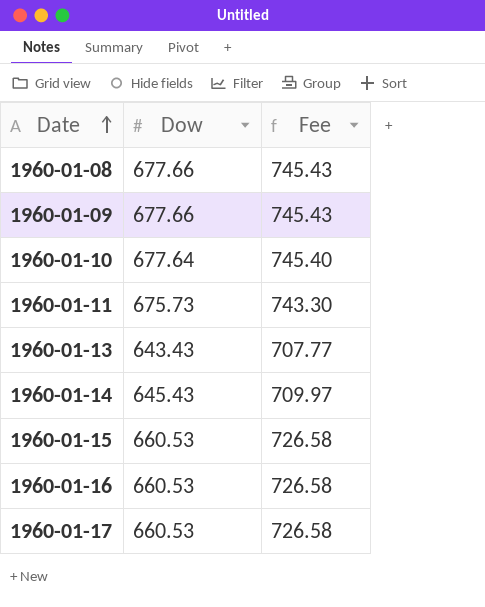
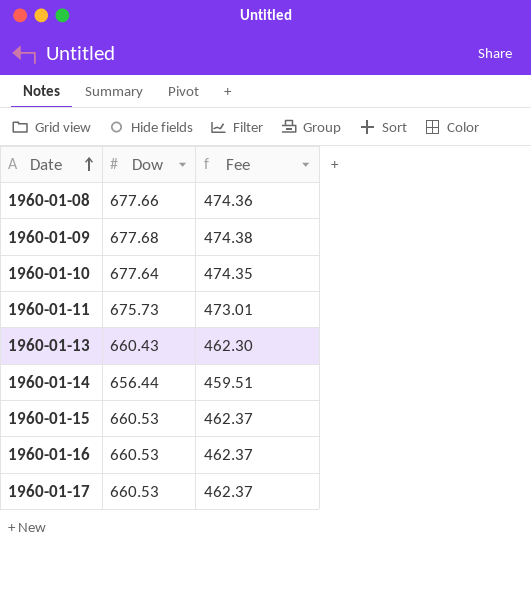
column Fee | formula: [Dow] * 1.1 -> [Dow] * 0.7
1960-01-09 | Dow: 677.66 -> 677.68
1960-01-13 | Dow: 643.43 -> 660.43
1960-01-14 | Dow: 645.43 -> 656.44

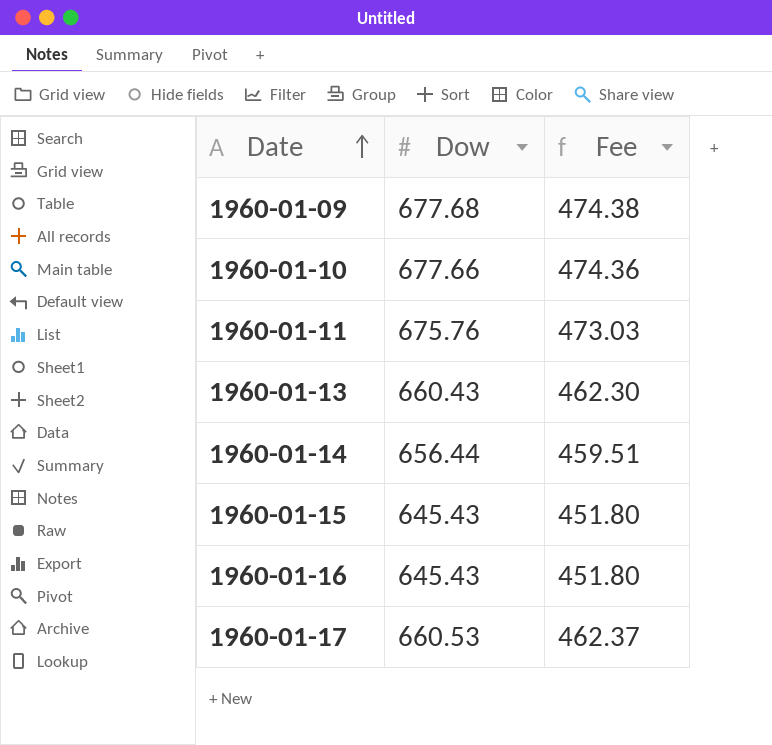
row 1960-01-08: 677.66 | 474.36 -> none
1960-01-10 | Dow: 677.64 -> 677.66
1960-01-10 | Fee: 474.35 -> 474.36
1960-01-11 | Dow: 675.73 -> 675.76
1960-01-11 | Fee: 473.01 -> 473.03
1960-01-15 | Dow: 660.53 -> 645.43
1960-01-15 | Fee: 462.37 -> 451.80
1960-01-16 | Dow: 660.53 -> 645.43
1960-01-16 | Fee: 462.37 -> 451.80

